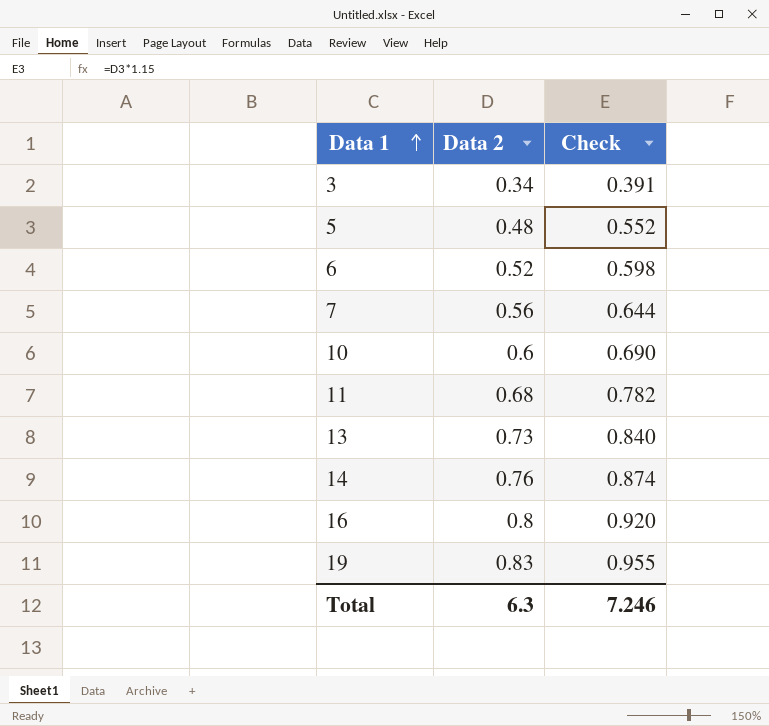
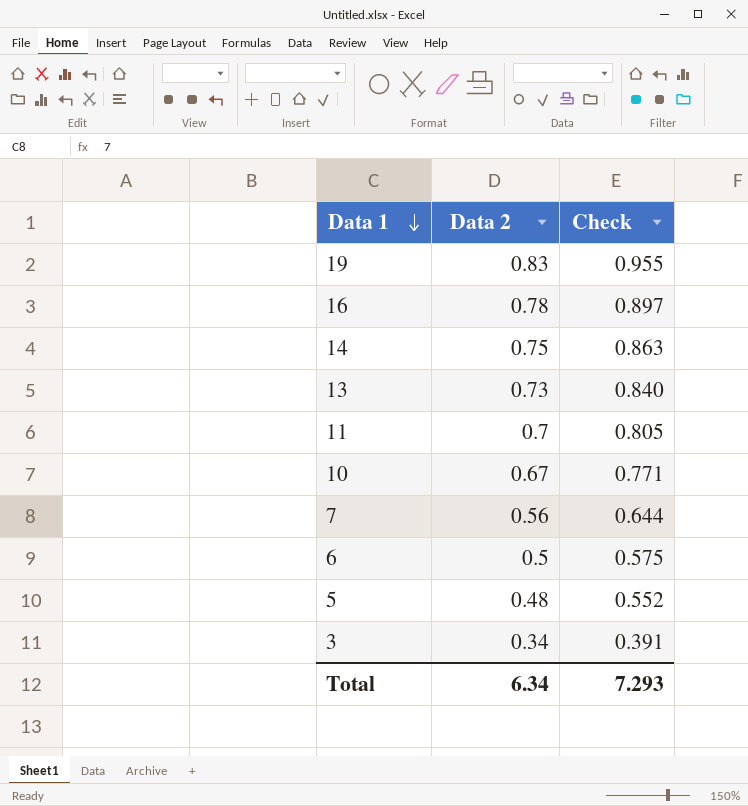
row order: Data 1 ascending -> Data 1 descending
16 | Data 2: 0.8 -> 0.78
16 | Check: 0.920 -> 0.897
14 | Data 2: 0.76 -> 0.75
14 | Check: 0.874 -> 0.863
11 | Data 2: 0.68 -> 0.7
11 | Check: 0.782 -> 0.805
10 | Data 2: 0.6 -> 0.67
10 | Check: 0.690 -> 0.771
6 | Data 2: 0.52 -> 0.5
6 | Check: 0.598 -> 0.575
Total | Data 2: 6.3 -> 6.34
Total | Check: 7.246 -> 7.293

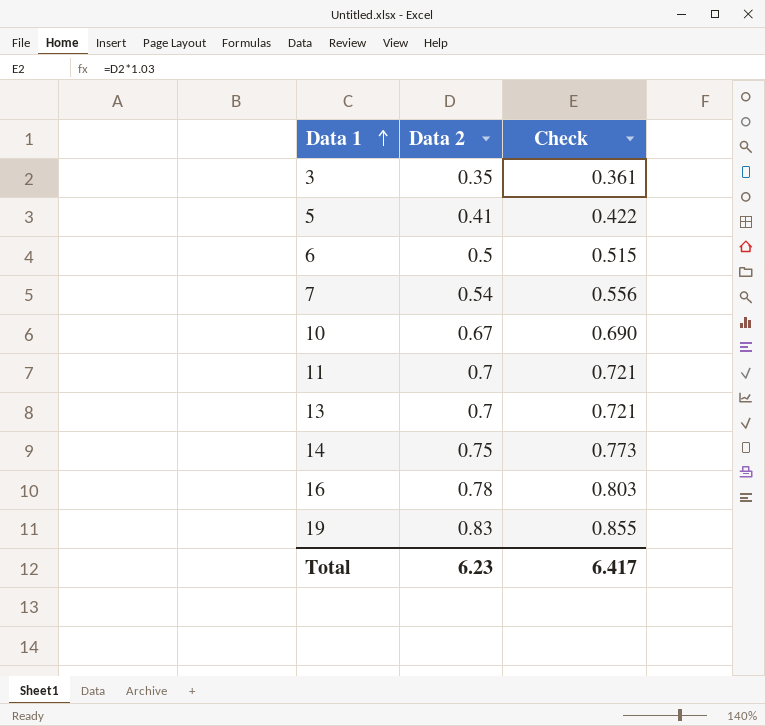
row order: Data 1 descending -> Data 1 ascending
column Check | formula: [Data 2] * 1.15 -> [Data 2] * 1.03
3 | Data 2: 0.34 -> 0.35
5 | Data 2: 0.48 -> 0.41
7 | Data 2: 0.56 -> 0.54
13 | Data 2: 0.73 -> 0.7
Total | Data 2: 6.34 -> 6.23
Total | Check: 7.293 -> 6.417

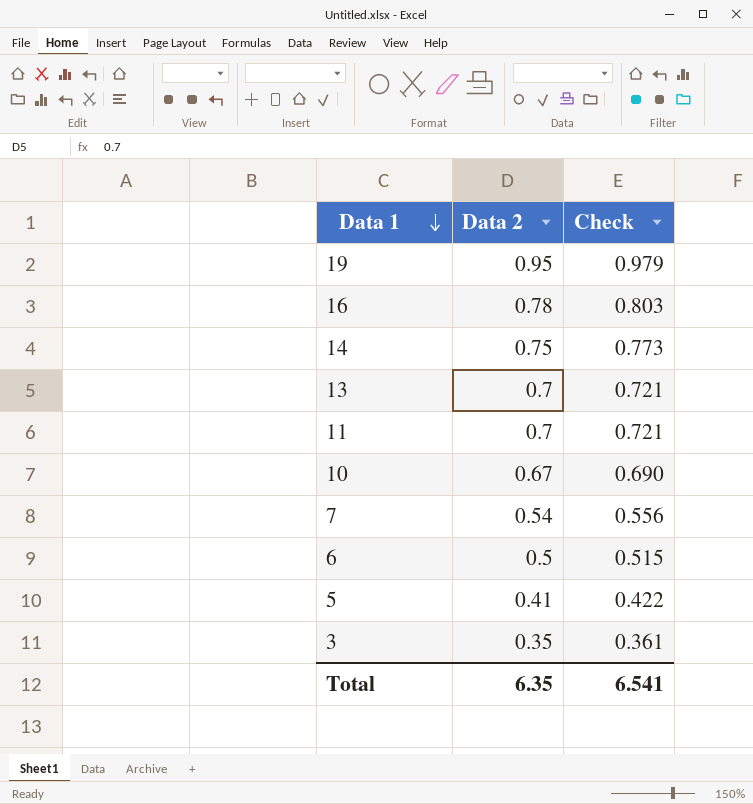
row order: Data 1 ascending -> Data 1 descending
19 | Data 2: 0.83 -> 0.95
19 | Check: 0.855 -> 0.979
Total | Data 2: 6.23 -> 6.35
Total | Check: 6.417 -> 6.541

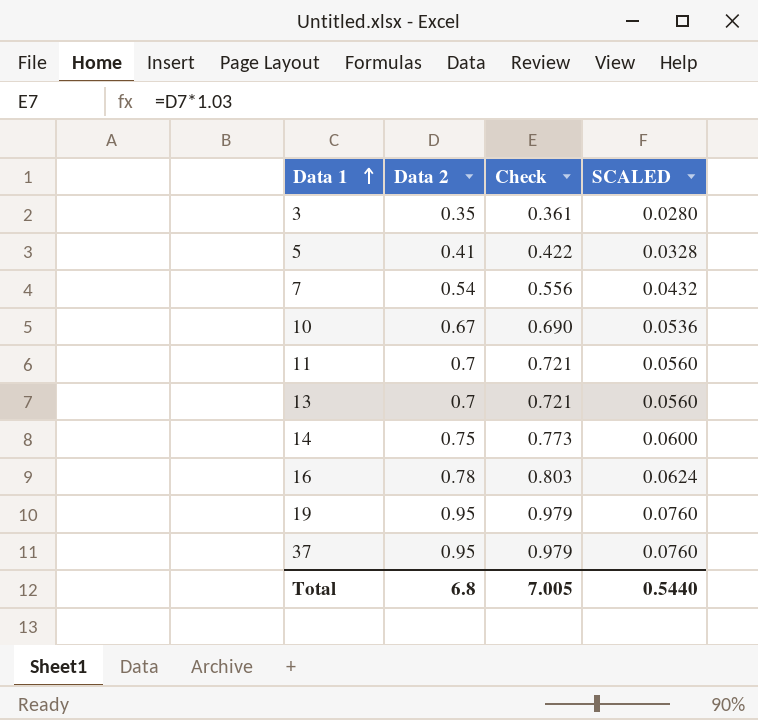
row order: Data 1 descending -> Data 1 ascending
column SCALED | formula: none -> [Data 2] * 0.08
row 6: 0.5 | 0.515 -> none
row 37: none -> 0.95 | 0.979 | 0.0760
Total | Data 2: 6.35 -> 6.8
Total | Check: 6.541 -> 7.005

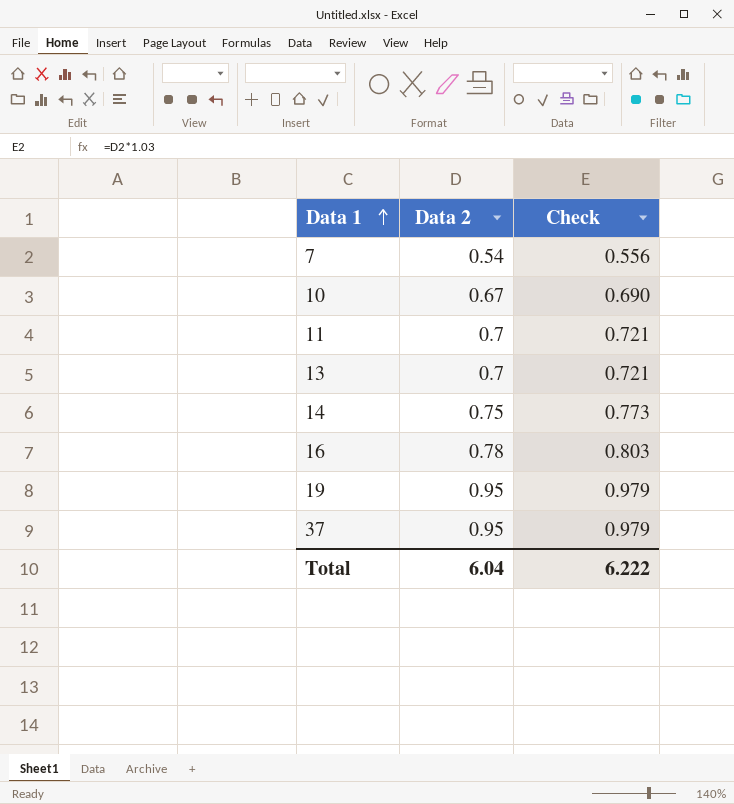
column SCALED | formula: [Data 2] * 0.08 -> none
row 3: 0.35 | 0.361 | 0.0280 -> none
row 5: 0.41 | 0.422 | 0.0328 -> none
Total | Data 2: 6.8 -> 6.04
Total | Check: 7.005 -> 6.222

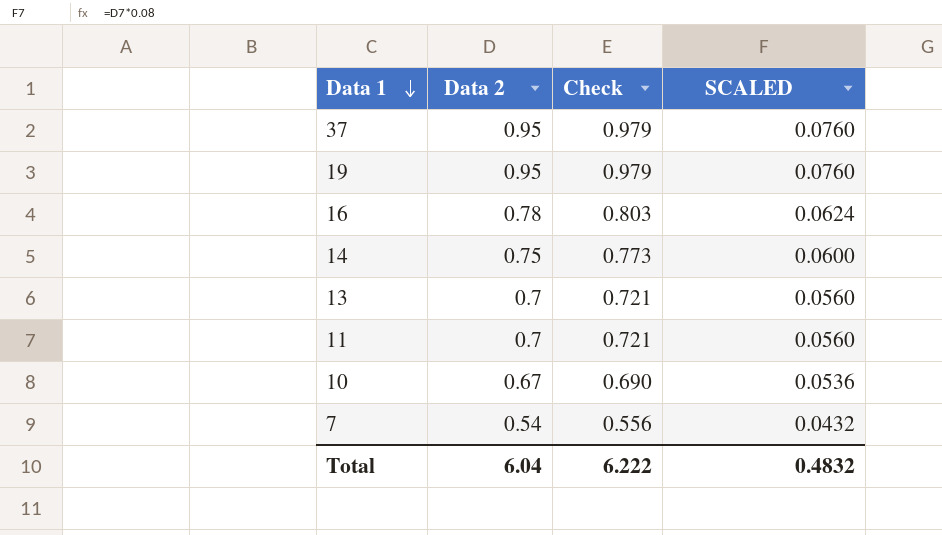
row order: Data 1 ascending -> Data 1 descending
column SCALED | formula: none -> [Data 2] * 0.08

